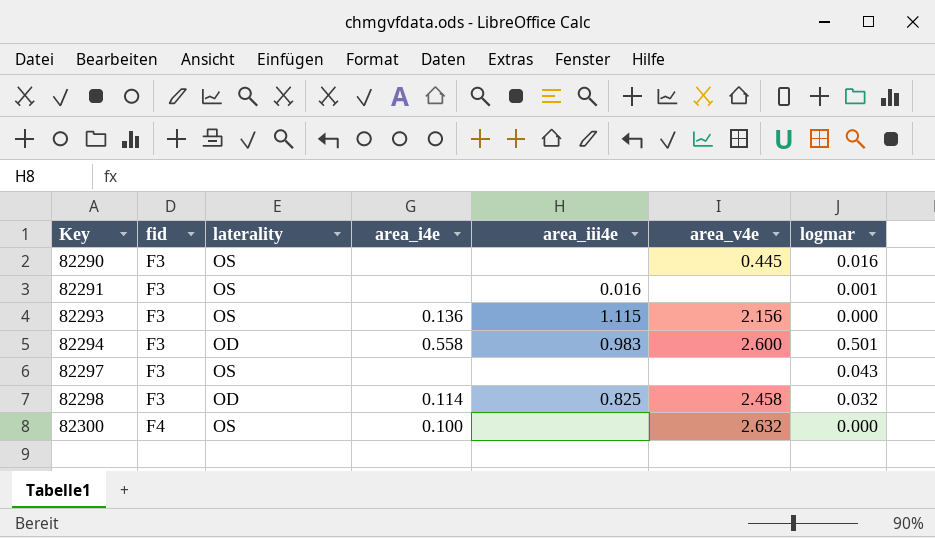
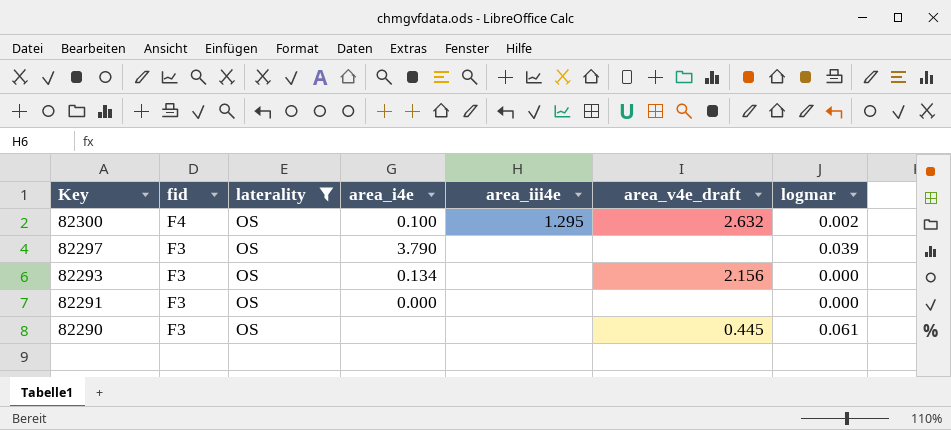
filter: none -> laterality = OS
row order: Key ascending -> Key descending
column name: area_v4e -> area_v4e_draft
82300 | area_iii4e: none -> 1.295
82300 | logmar: 0.000 -> 0.002
82297 | area_i4e: none -> 3.790
82297 | logmar: 0.043 -> 0.039
82293 | area_i4e: 0.136 -> 0.134
82293 | area_iii4e: 1.115 -> none
82291 | area_i4e: none -> 0.000
82291 | area_iii4e: 0.016 -> none
82291 | logmar: 0.001 -> 0.000
82290 | logmar: 0.016 -> 0.061

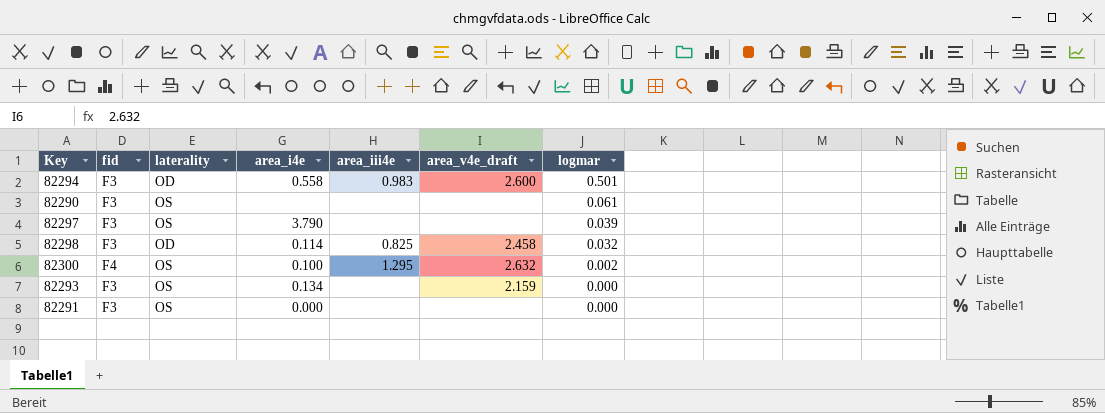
filter: laterality = OS -> none
row order: Key descending -> logmar descending
82290 | area_v4e_draft: 0.445 -> none
82293 | area_v4e_draft: 2.156 -> 2.159

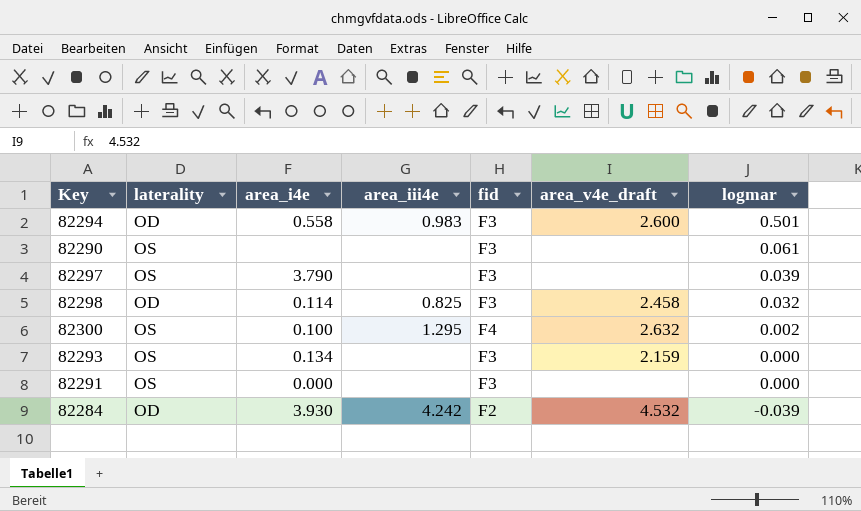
column fid | position: 2 -> 5
row 82284: none -> OD | 3.930 | 4.242 | F2 | 4.532 | -0.039

